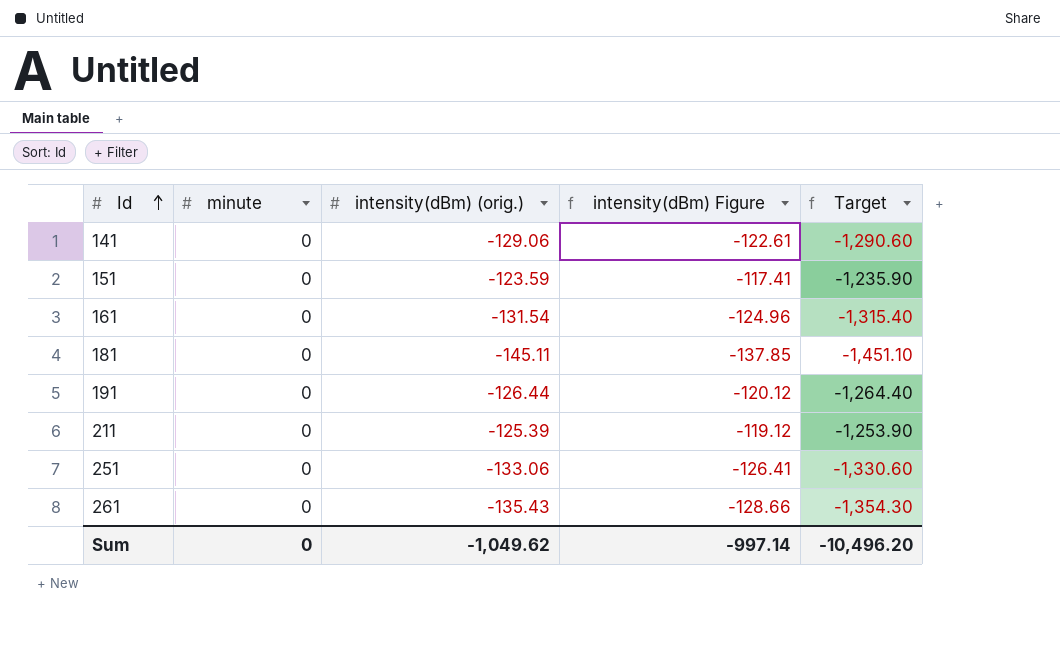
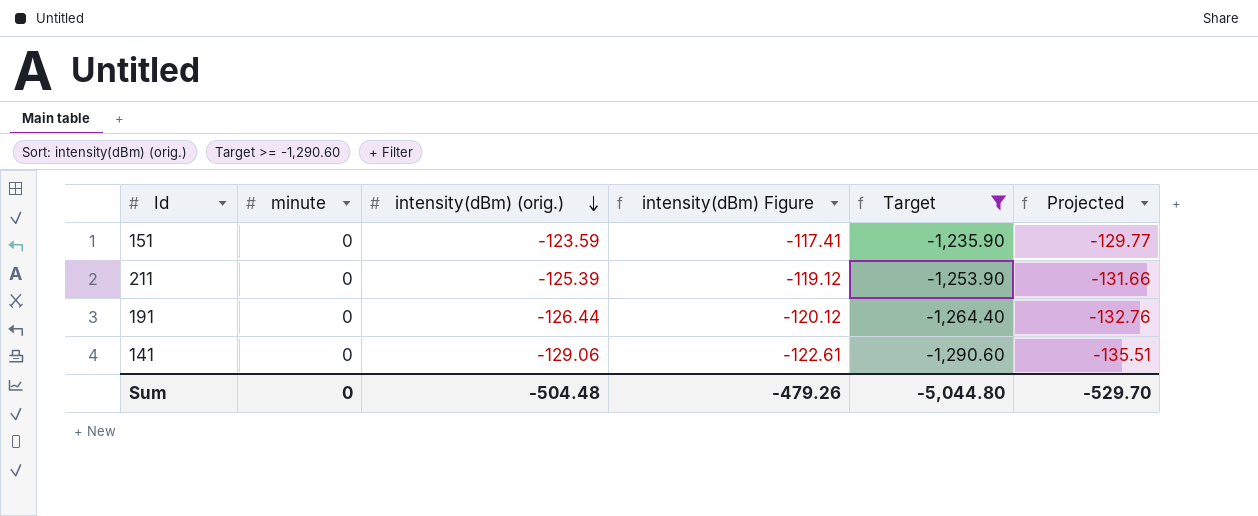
filter: none -> Target >= -1,290.60
row order: Id ascending -> intensity(dBm) (orig.) descending
column Projected | formula: none -> [intensity(dBm) (orig.)] * 1.05
Sum | intensity(dBm) (orig.): -1,049.62 -> -504.48
Sum | intensity(dBm) Figure: -997.14 -> -479.26
Sum | Target: -10,496.20 -> -5,044.80

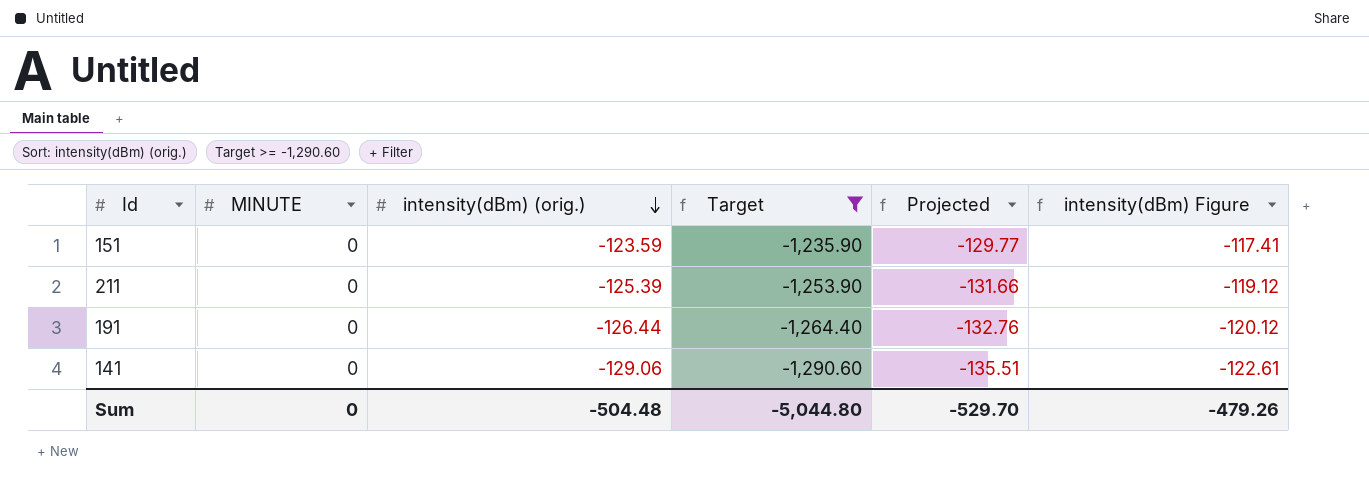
column name: minute -> MINUTE
column intensity(dBm) Figure | position: 4 -> 6

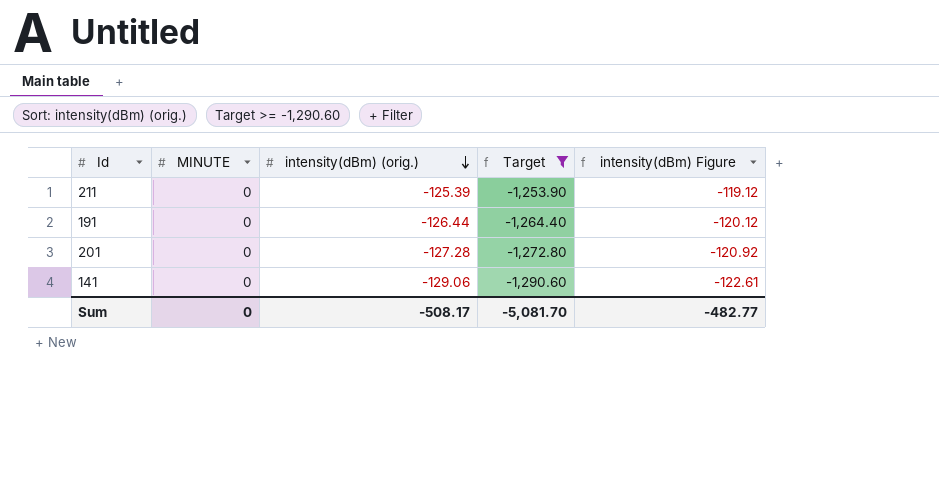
column Projected | formula: [intensity(dBm) (orig.)] * 1.05 -> none
row 151: 0 | -123.59 | -1,235.90 | -129.77 | -117.41 -> none
row 201: none -> 0 | -127.28 | -1,272.80 | -120.92
Sum | intensity(dBm) (orig.): -504.48 -> -508.17
Sum | Target: -5,044.80 -> -5,081.70
Sum | intensity(dBm) Figure: -479.26 -> -482.77

